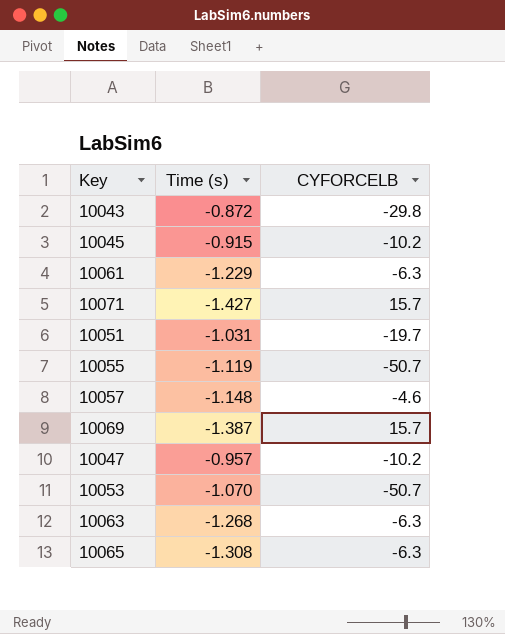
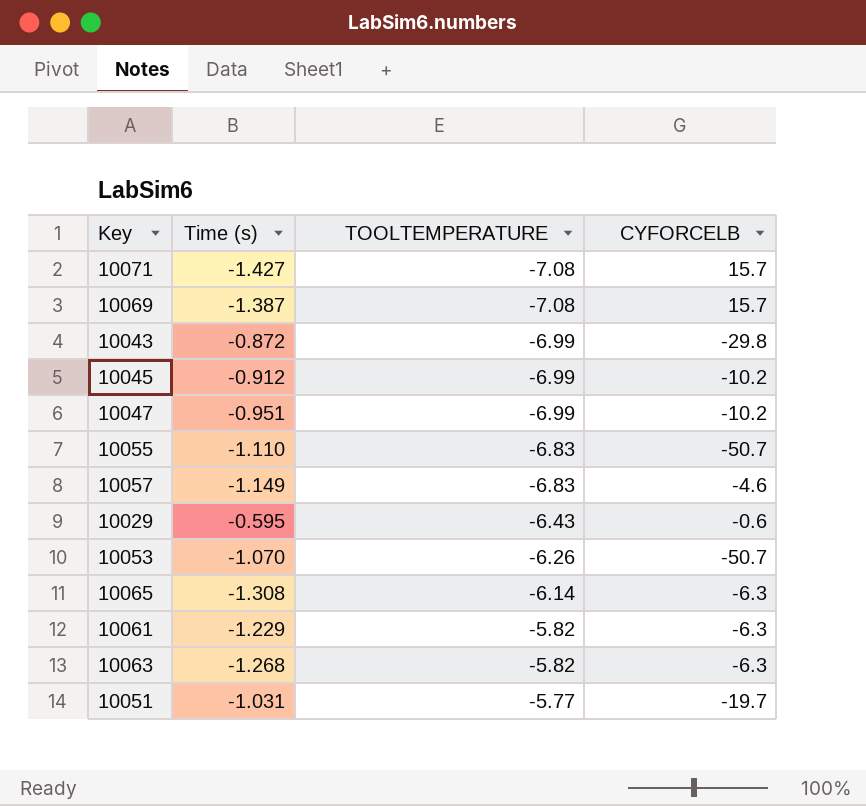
row order: none -> TOOLTEMPERATURE ascending
column TOOLTEMPERATURE | position: none -> 3
10045 | Time (s): -0.915 -> -0.912
10047 | Time (s): -0.957 -> -0.951
10055 | Time (s): -1.119 -> -1.110
10057 | Time (s): -1.148 -> -1.149
row 10029: none -> -0.595 | -6.43 | -0.6

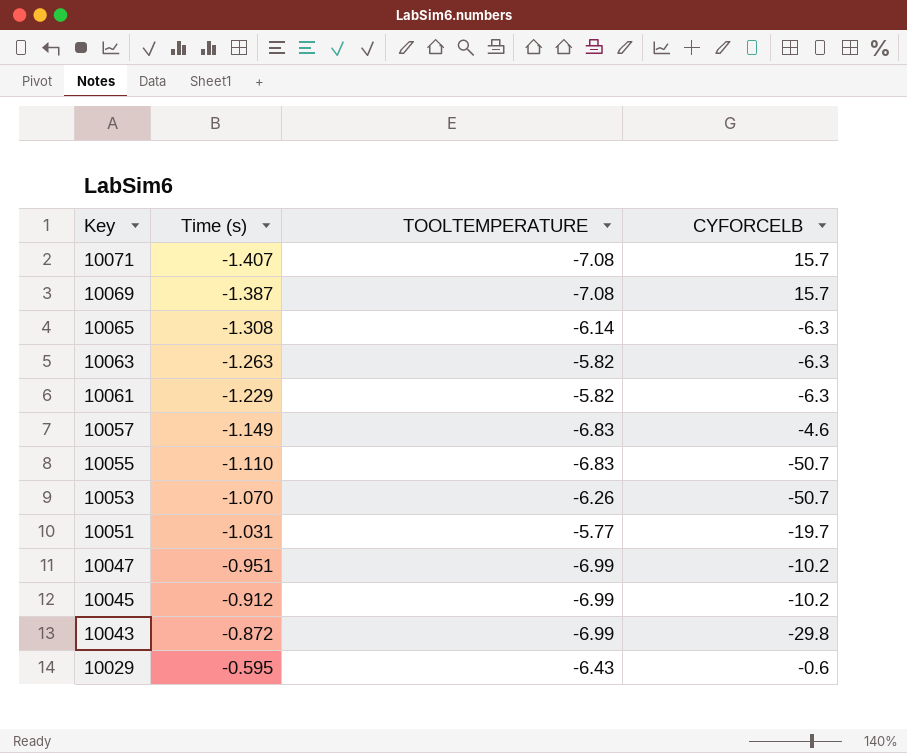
row order: TOOLTEMPERATURE ascending -> Key descending
10071 | Time (s): -1.427 -> -1.407
10063 | Time (s): -1.268 -> -1.263

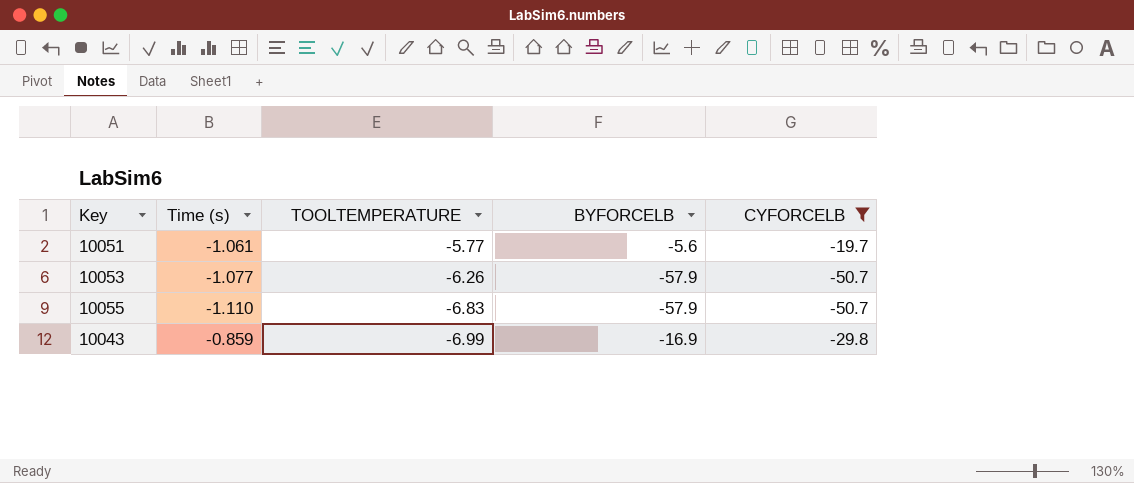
filter: none -> CYFORCELB <= -19.7
row order: Key descending -> TOOLTEMPERATURE descending
column BYFORCELB | position: none -> 4
10051 | Time (s): -1.031 -> -1.061
10053 | Time (s): -1.070 -> -1.077
10043 | Time (s): -0.872 -> -0.859

